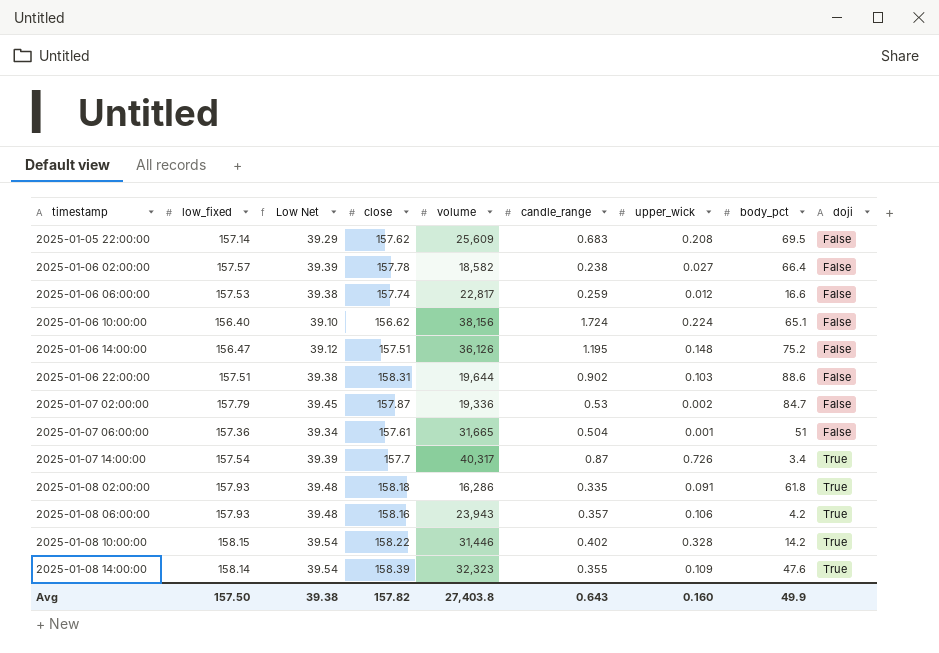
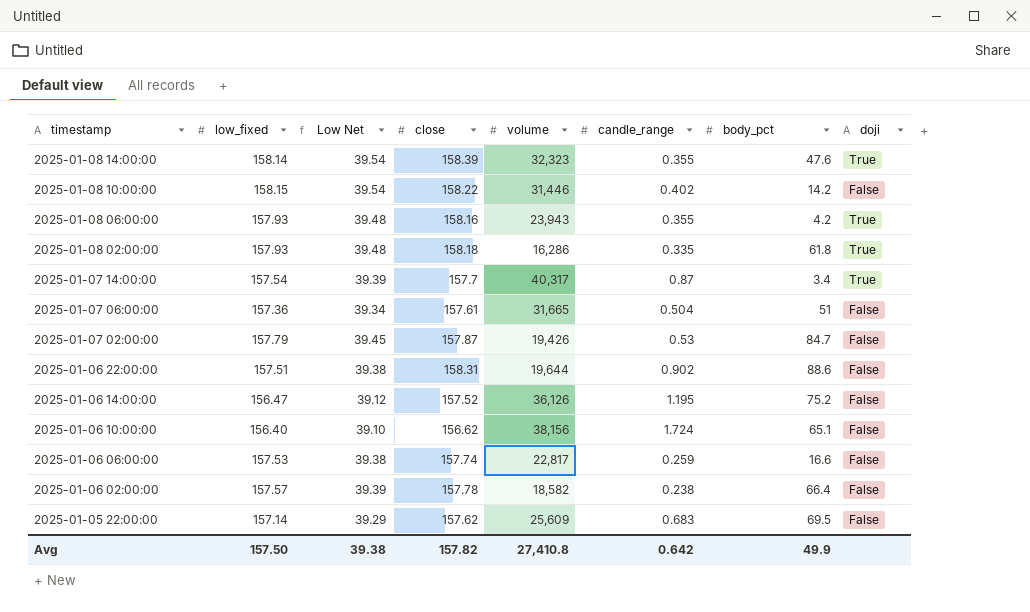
row order: timestamp ascending -> timestamp descending
column upper_wick | position: 7 -> none
2025-01-08 10:00:00 | doji: True -> False
2025-01-08 06:00:00 | candle_range: 0.357 -> 0.355
2025-01-07 02:00:00 | volume: 19,336 -> 19,426
2025-01-06 14:00:00 | close: 157.51 -> 157.52
Avg | volume: 27,403.8 -> 27,410.8
Avg | candle_range: 0.643 -> 0.642

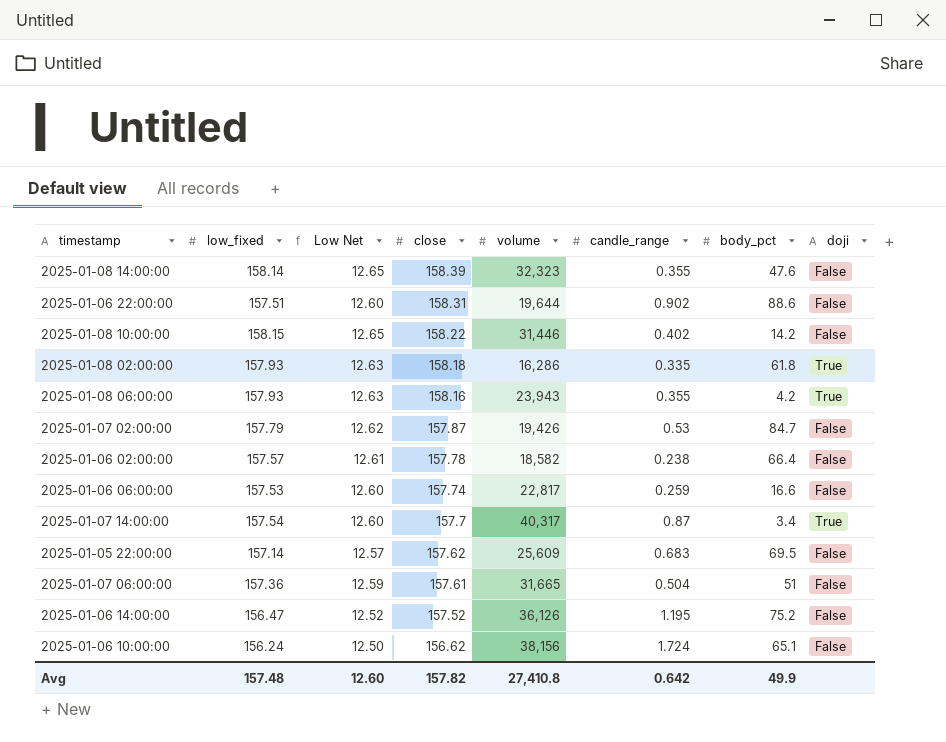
row order: timestamp descending -> close descending
column Low Net | formula: [low_fixed] * 0.25 -> [low_fixed] * 0.08
2025-01-08 14:00:00 | doji: True -> False
2025-01-06 10:00:00 | low_fixed: 156.40 -> 156.24
Avg | low_fixed: 157.50 -> 157.48
Avg | Low Net: 39.38 -> 12.60

